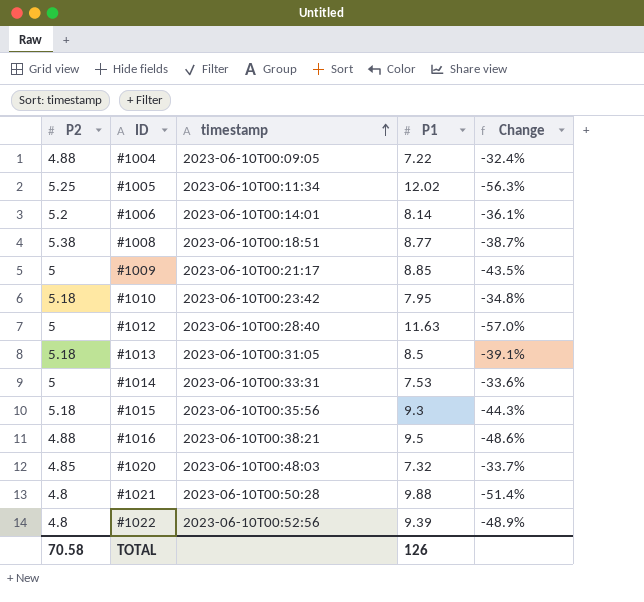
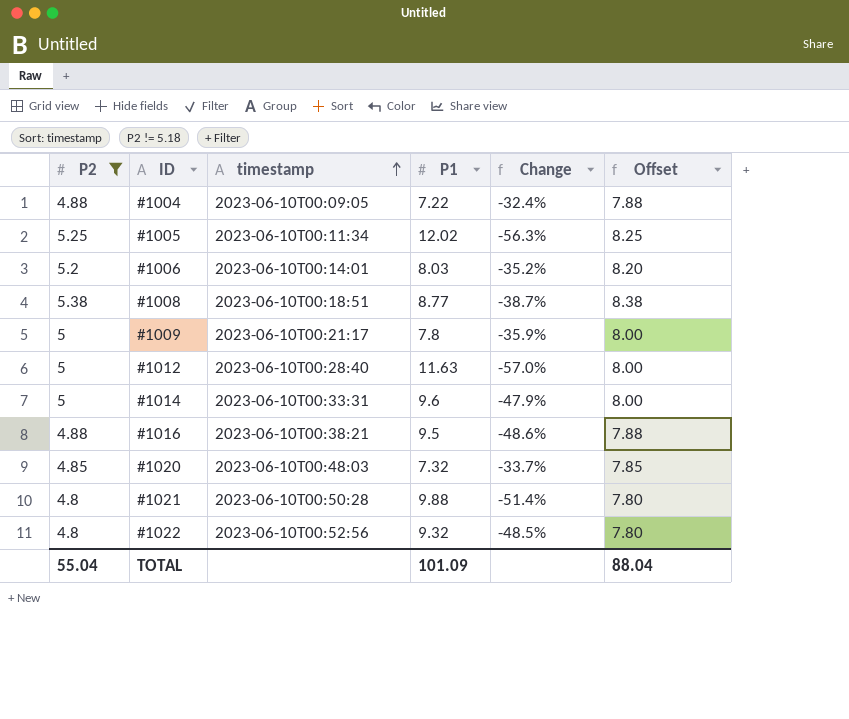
filter: none -> P2 != 5.18
column Offset | formula: none -> [P2] + 3
#1006 | P1: 8.14 -> 8.03
#1006 | Change: -36.1% -> -35.2%
#1009 | P1: 8.85 -> 7.8
#1009 | Change: -43.5% -> -35.9%
#1014 | P1: 7.53 -> 9.6
#1014 | Change: -33.6% -> -47.9%
#1022 | P1: 9.39 -> 9.32
#1022 | Change: -48.9% -> -48.5%
TOTAL | P2: 70.58 -> 55.04
TOTAL | P1: 126 -> 101.09

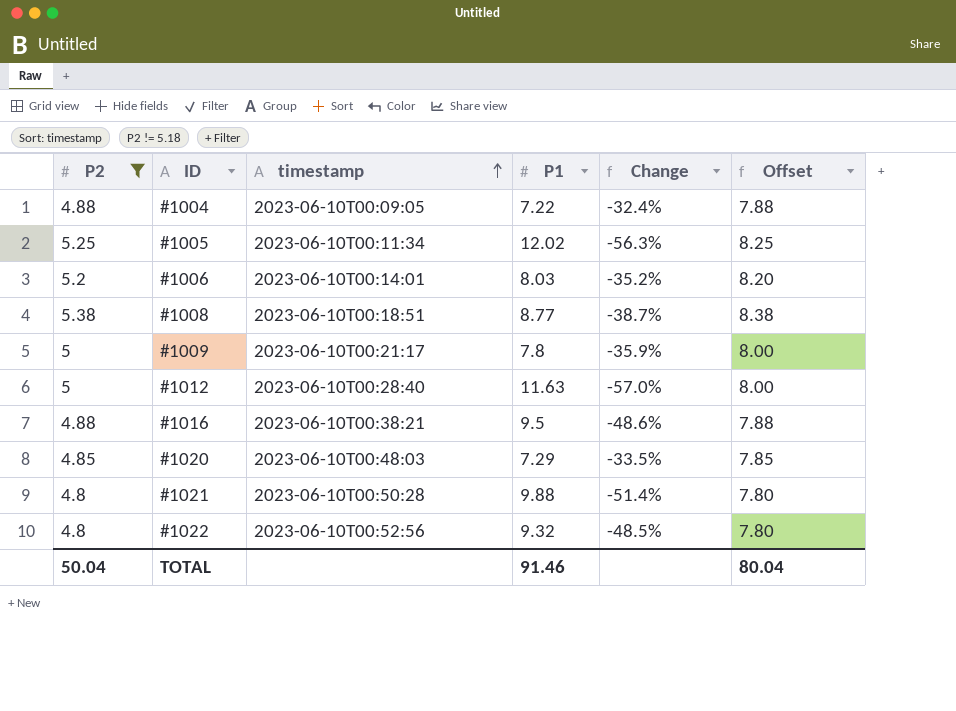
row #1014: 5 | 2023-06-10T00:33:31 | 9.6 | -47.9% | 8.00 -> none
#1020 | P1: 7.32 -> 7.29
#1020 | Change: -33.7% -> -33.5%
TOTAL | P2: 55.04 -> 50.04
TOTAL | P1: 101.09 -> 91.46
TOTAL | Offset: 88.04 -> 80.04

